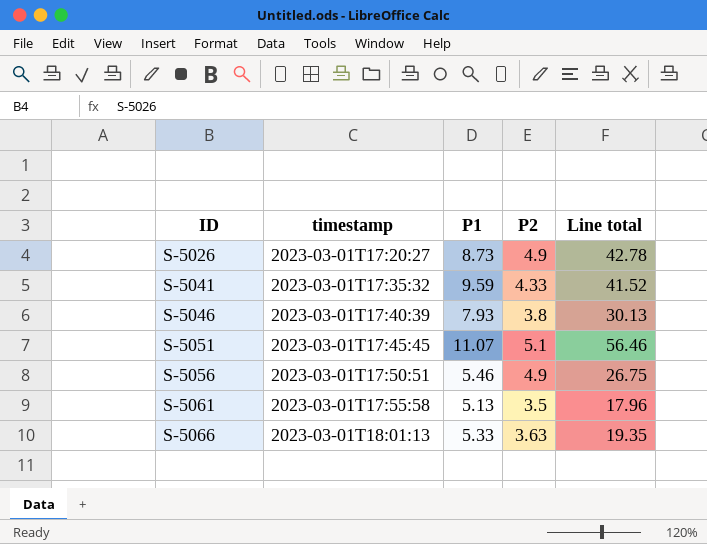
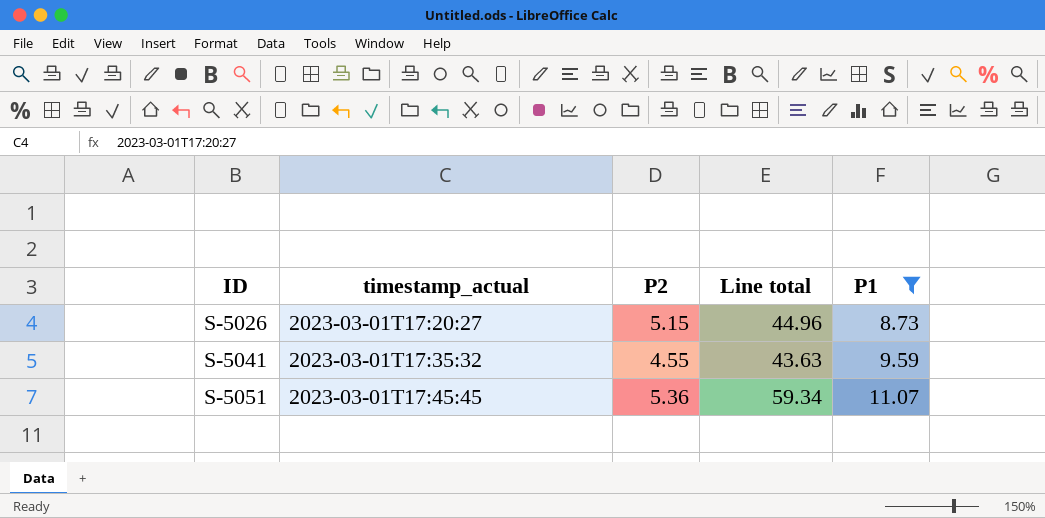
filter: none -> P1 >= 8.73
column name: timestamp -> timestamp_actual
column P1 | position: 3 -> 5
S-5026 | P2: 4.9 -> 5.15
S-5026 | Line total: 42.78 -> 44.96
S-5041 | P2: 4.33 -> 4.55
S-5041 | Line total: 41.52 -> 43.63
S-5051 | P2: 5.1 -> 5.36
S-5051 | Line total: 56.46 -> 59.34

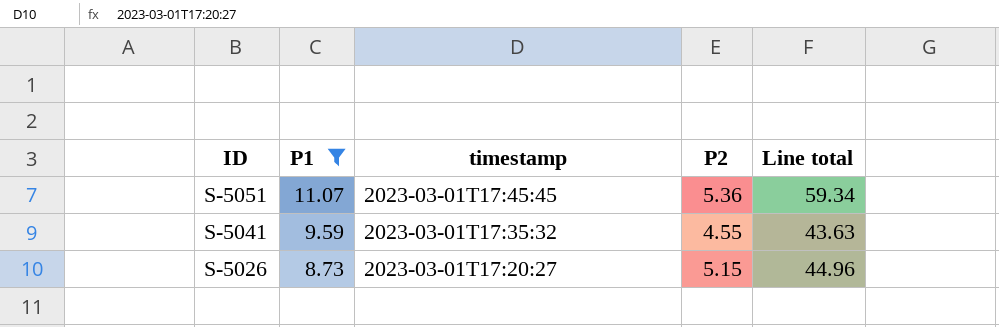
row order: ID ascending -> ID descending
column P1 | position: 5 -> 2
column name: timestamp_actual -> timestamp

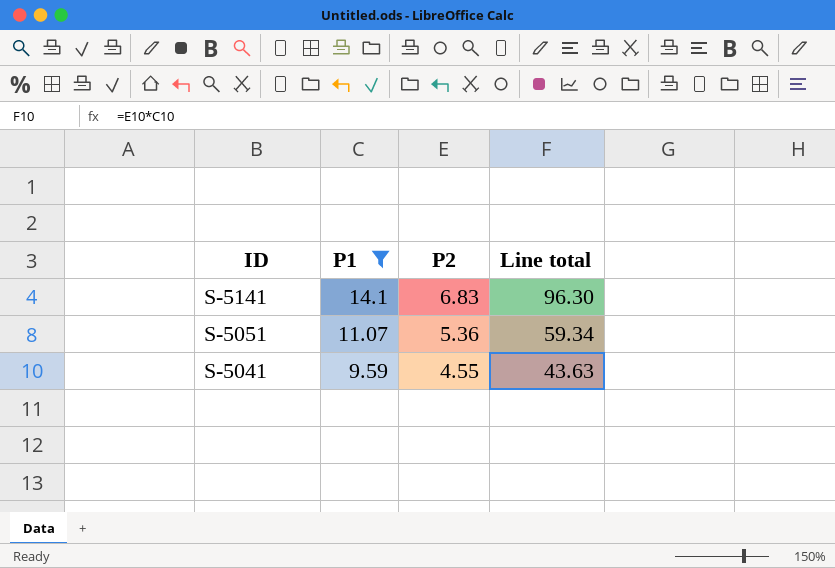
column timestamp | position: 3 -> none
row S-5026: 8.73 | 2023-03-01T17:20:27 | 5.15 | 44.96 -> none
row S-5141: none -> 14.1 | 6.83 | 96.30

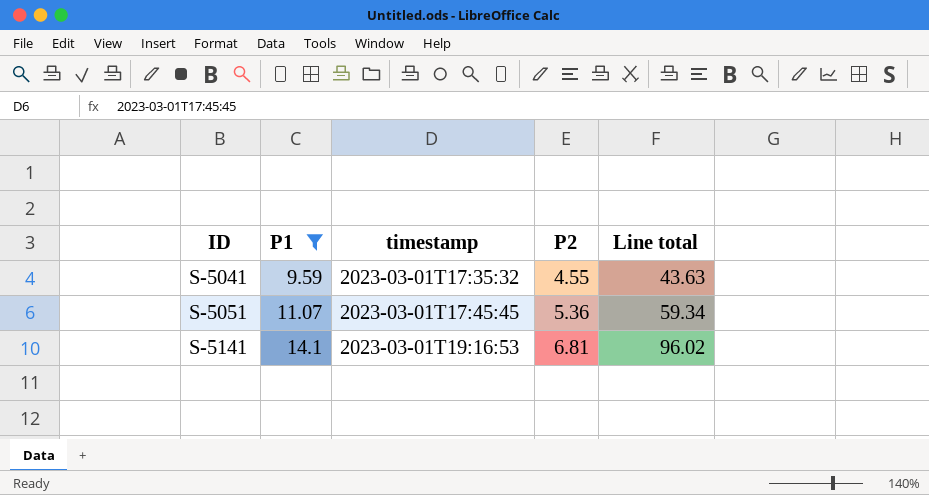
row order: ID descending -> ID ascending
column timestamp | position: none -> 3
S-5141 | P2: 6.83 -> 6.81
S-5141 | Line total: 96.30 -> 96.02

